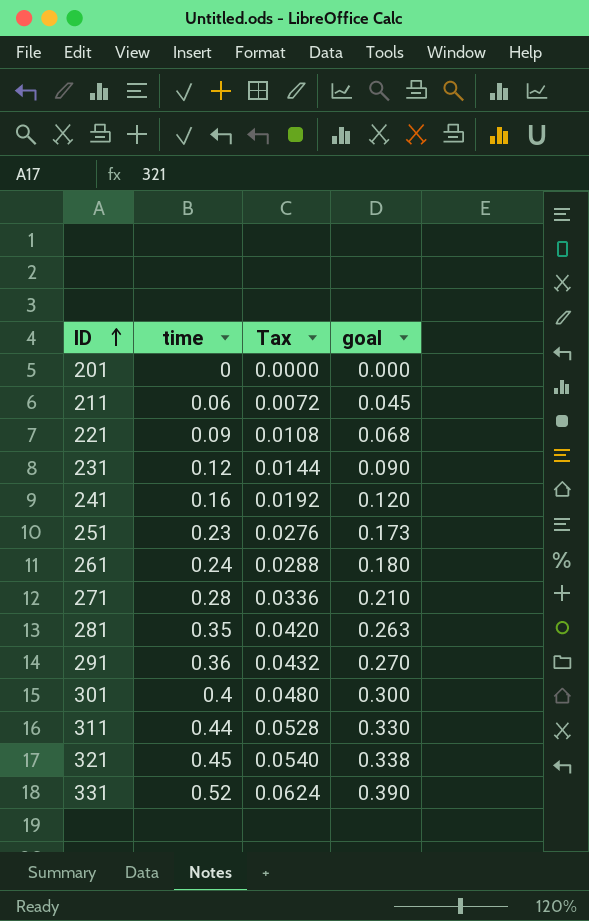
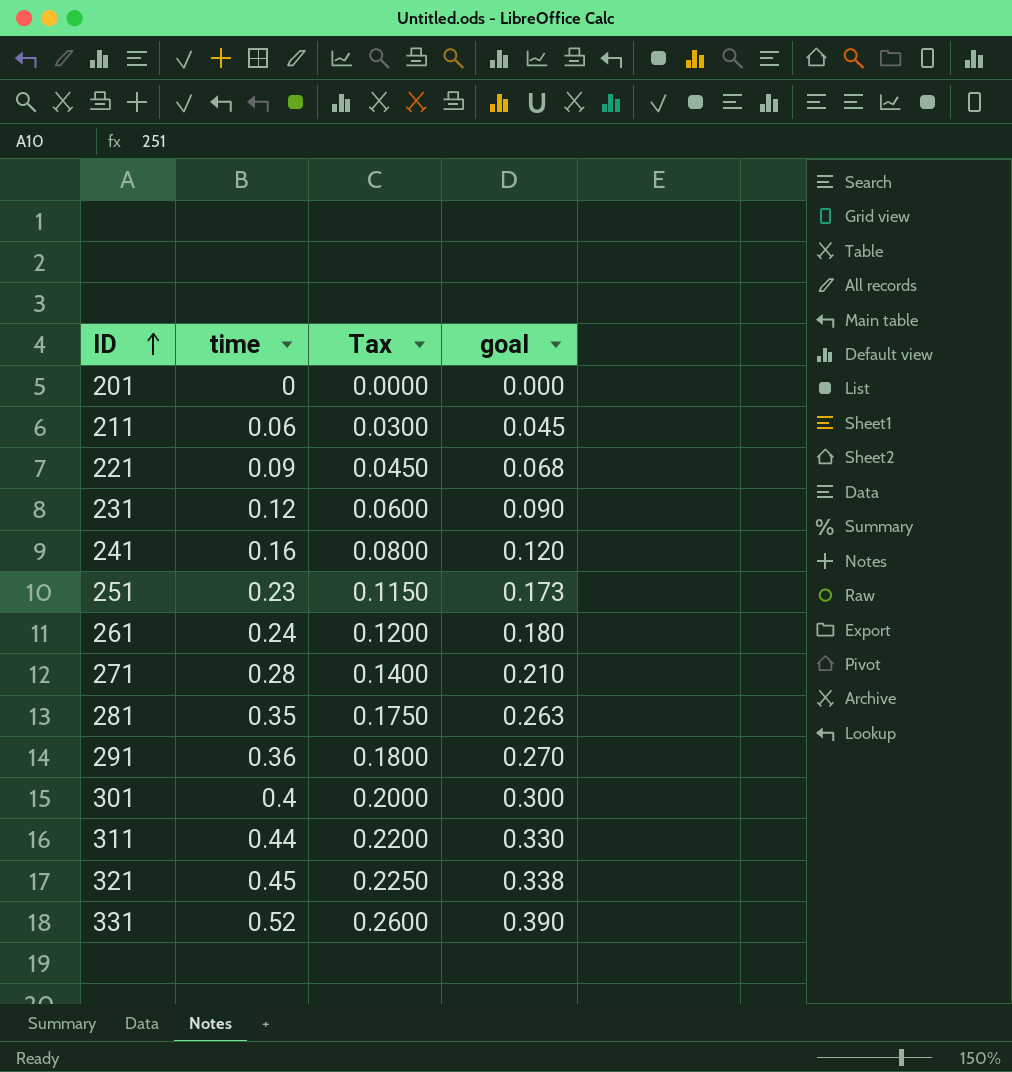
column Tax | formula: [time] * 0.12 -> [time] * 0.5

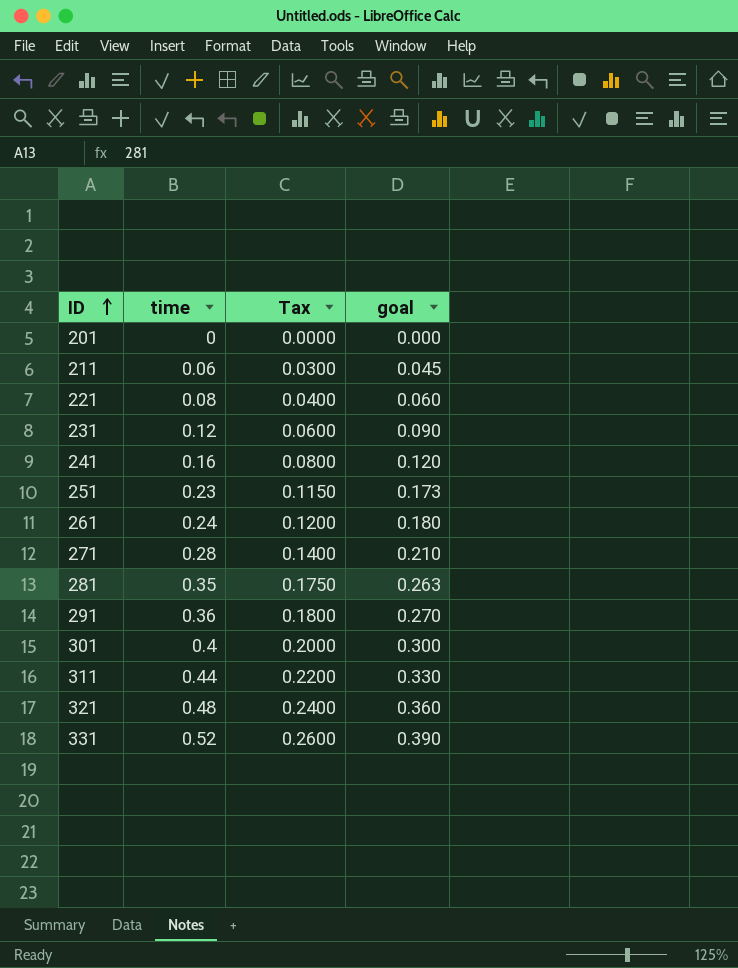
221 | time: 0.09 -> 0.08
221 | Tax: 0.0450 -> 0.0400
221 | goal: 0.068 -> 0.060
321 | time: 0.45 -> 0.48
321 | Tax: 0.2250 -> 0.2400
321 | goal: 0.338 -> 0.360

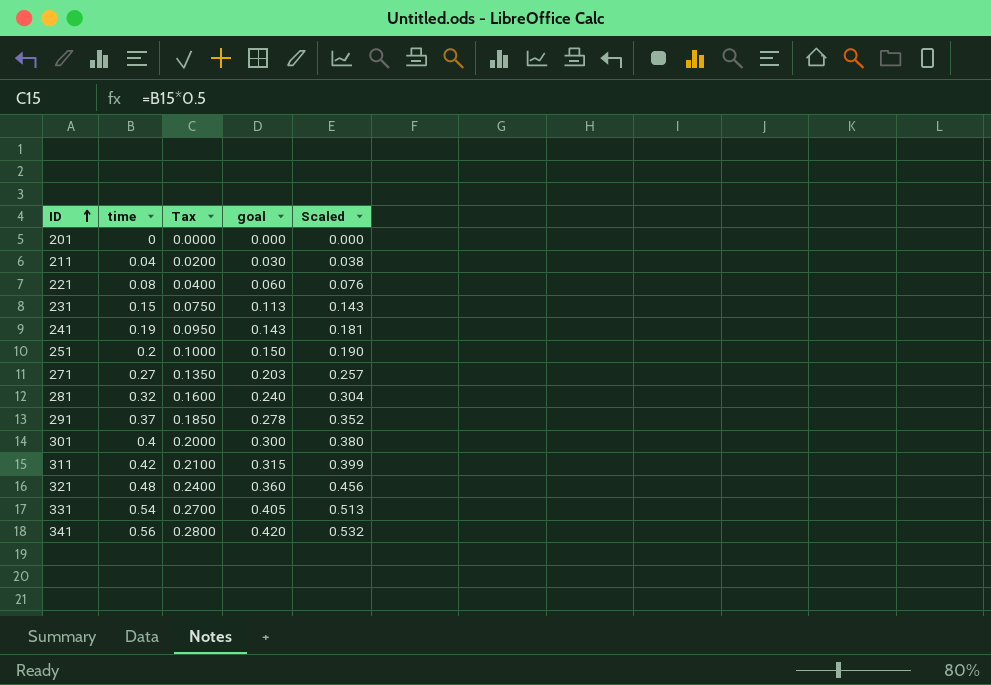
column Scaled | formula: none -> [time] * 0.95
row 261: 0.24 | 0.1200 | 0.180 -> none
211 | time: 0.06 -> 0.04
211 | Tax: 0.0300 -> 0.0200
211 | goal: 0.045 -> 0.030
231 | time: 0.12 -> 0.15
231 | Tax: 0.0600 -> 0.0750
231 | goal: 0.090 -> 0.113
241 | time: 0.16 -> 0.19
241 | Tax: 0.0800 -> 0.0950
241 | goal: 0.120 -> 0.143
251 | time: 0.23 -> 0.2
251 | Tax: 0.1150 -> 0.1000
251 | goal: 0.173 -> 0.150
271 | time: 0.28 -> 0.27
271 | Tax: 0.1400 -> 0.1350
271 | goal: 0.210 -> 0.203
281 | time: 0.35 -> 0.32
281 | Tax: 0.1750 -> 0.1600
281 | goal: 0.263 -> 0.240
291 | time: 0.36 -> 0.37
291 | Tax: 0.1800 -> 0.1850
291 | goal: 0.270 -> 0.278
311 | time: 0.44 -> 0.42
311 | Tax: 0.2200 -> 0.2100
311 | goal: 0.330 -> 0.315
331 | time: 0.52 -> 0.54
331 | Tax: 0.2600 -> 0.2700
331 | goal: 0.390 -> 0.405
row 341: none -> 0.56 | 0.2800 | 0.420 | 0.532

